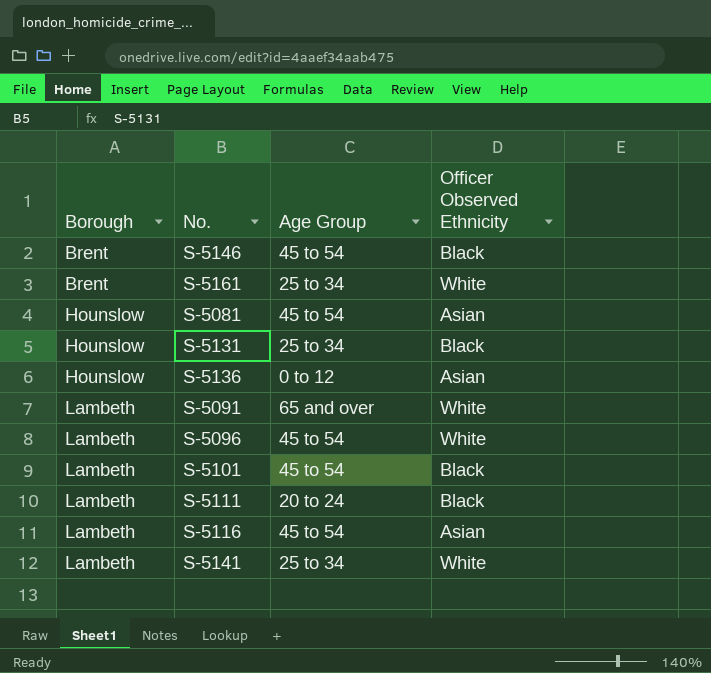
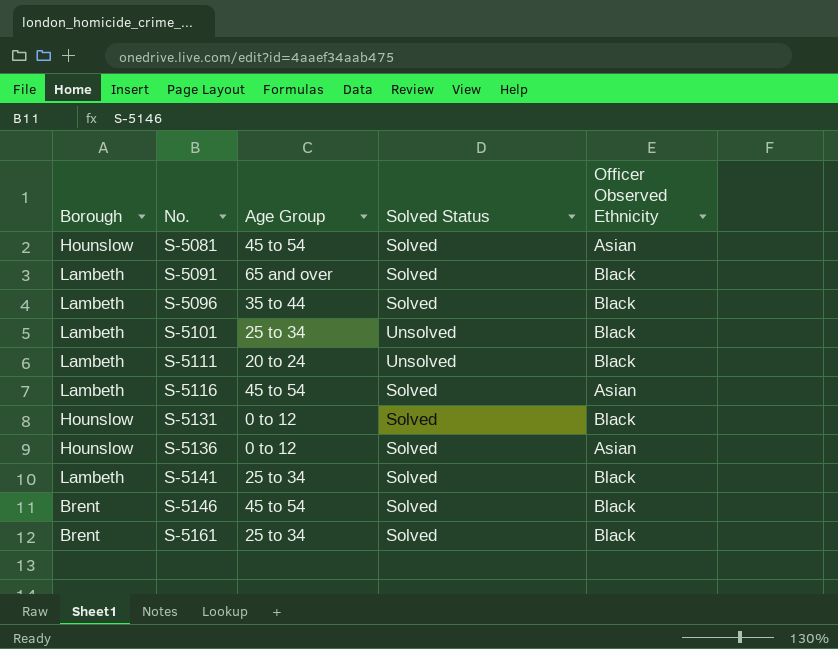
row order: Borough ascending -> No. ascending
column Solved Status | position: none -> 4
S-5091 | Officer Observed Ethnicity: White -> Black
S-5096 | Age Group: 45 to 54 -> 35 to 44
S-5096 | Officer Observed Ethnicity: White -> Black
S-5101 | Age Group: 45 to 54 -> 25 to 34
S-5131 | Age Group: 25 to 34 -> 0 to 12
S-5141 | Officer Observed Ethnicity: White -> Black
S-5161 | Officer Observed Ethnicity: White -> Black

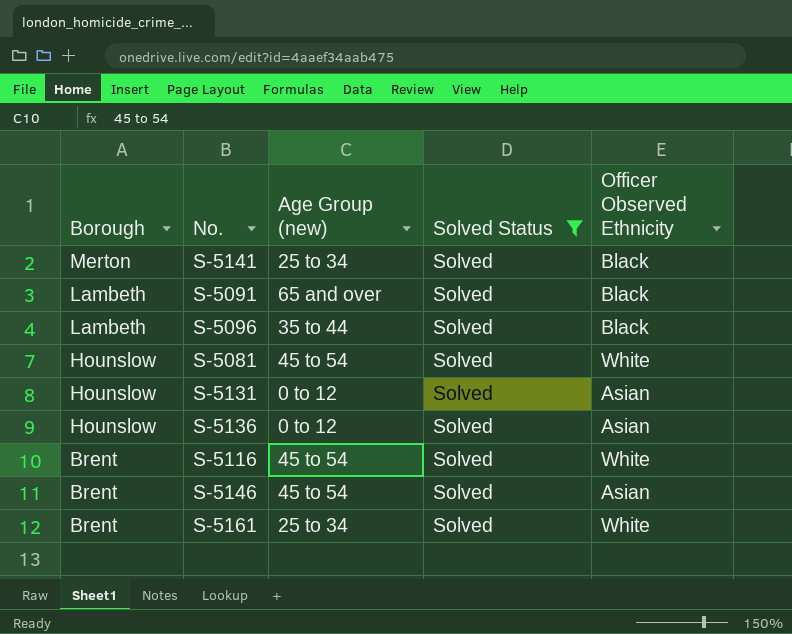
filter: none -> Solved Status = Solved
row order: No. ascending -> Borough descending
column name: Age Group -> Age Group (new)
S-5141 | Borough: Lambeth -> Merton
S-5081 | Officer Observed Ethnicity: Asian -> White
S-5131 | Officer Observed Ethnicity: Black -> Asian
S-5116 | Borough: Lambeth -> Brent
S-5116 | Officer Observed Ethnicity: Asian -> White
S-5146 | Officer Observed Ethnicity: Black -> Asian
S-5161 | Officer Observed Ethnicity: Black -> White

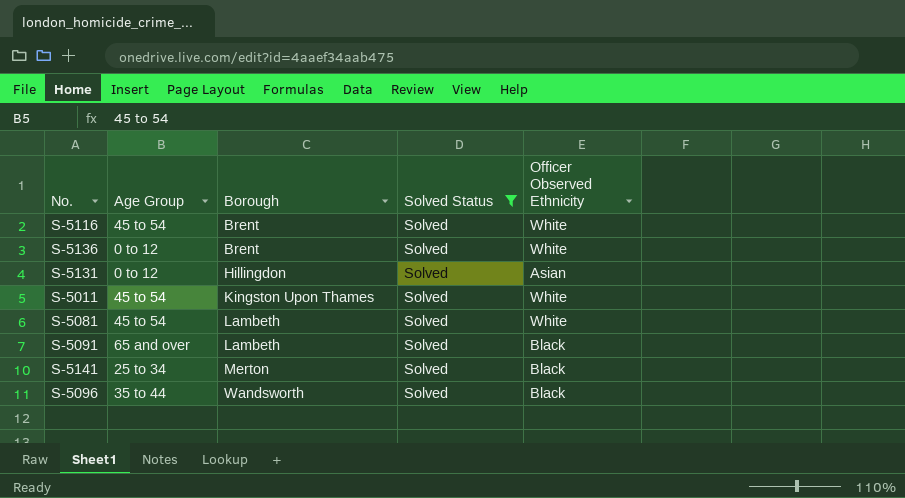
row order: Borough descending -> Borough ascending
column name: Age Group (new) -> Age Group
column Borough | position: 1 -> 3
row S-5146: Brent | 45 to 54 | Solved | Asian -> none
row S-5161: Brent | 25 to 34 | Solved | White -> none
S-5136 | Borough: Hounslow -> Brent
S-5136 | Officer Observed Ethnicity: Asian -> White
S-5131 | Borough: Hounslow -> Hillingdon
row S-5011: none -> 45 to 54 | Kingston Upon Thames | Solved | White
S-5081 | Borough: Hounslow -> Lambeth
S-5096 | Borough: Lambeth -> Wandsworth

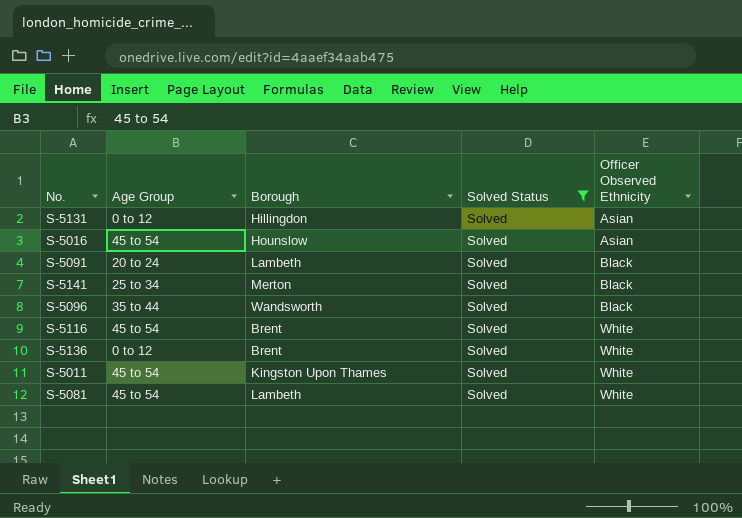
row order: Borough ascending -> Officer Observed Ethnicity ascending
row S-5016: none -> 45 to 54 | Hounslow | Solved | Asian
S-5091 | Age Group: 65 and over -> 20 to 24

